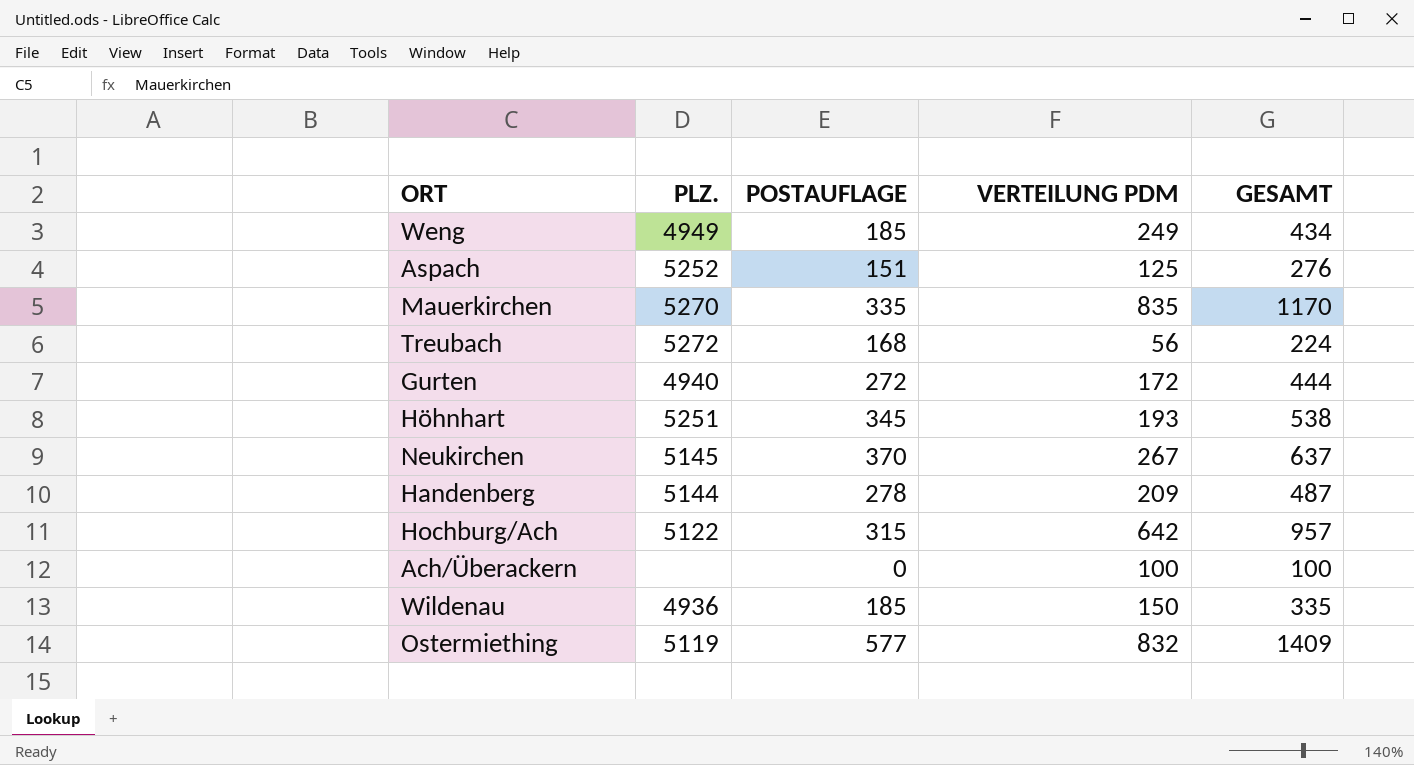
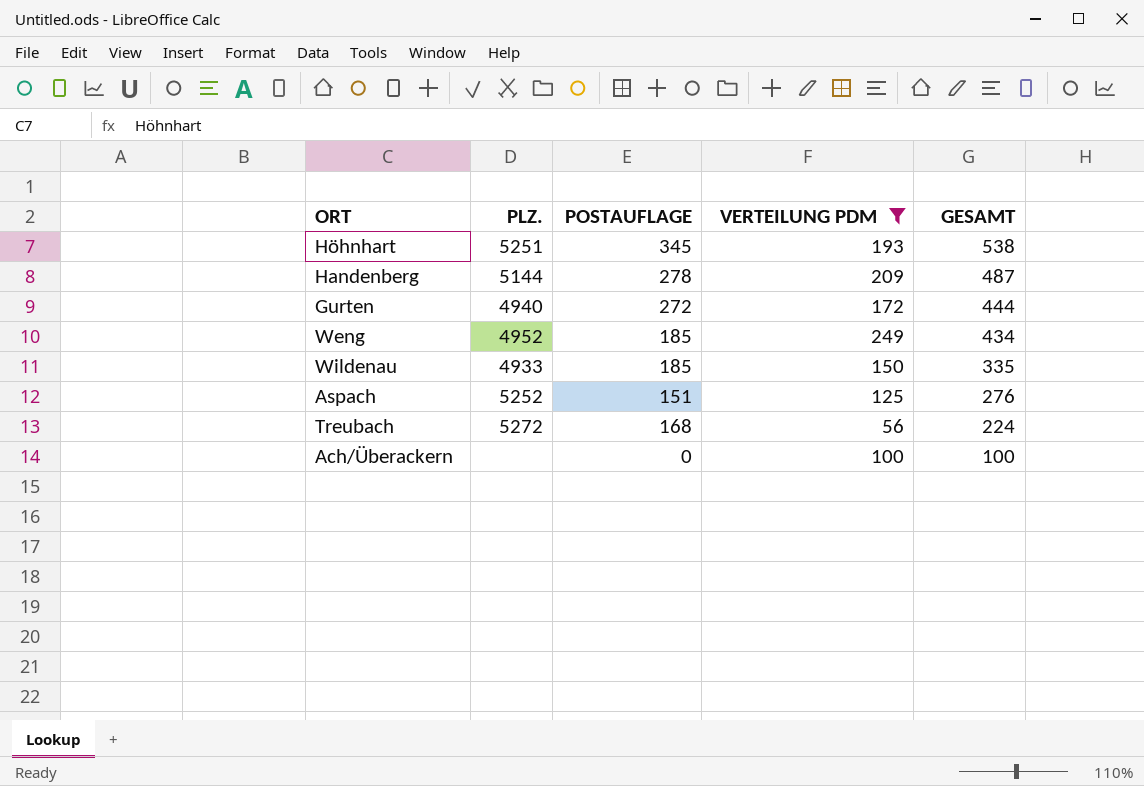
filter: none -> VERTEILUNG PDM <= 249
row order: none -> GESAMT descending
Weng | PLZ.: 4949 -> 4952
Wildenau | PLZ.: 4936 -> 4933

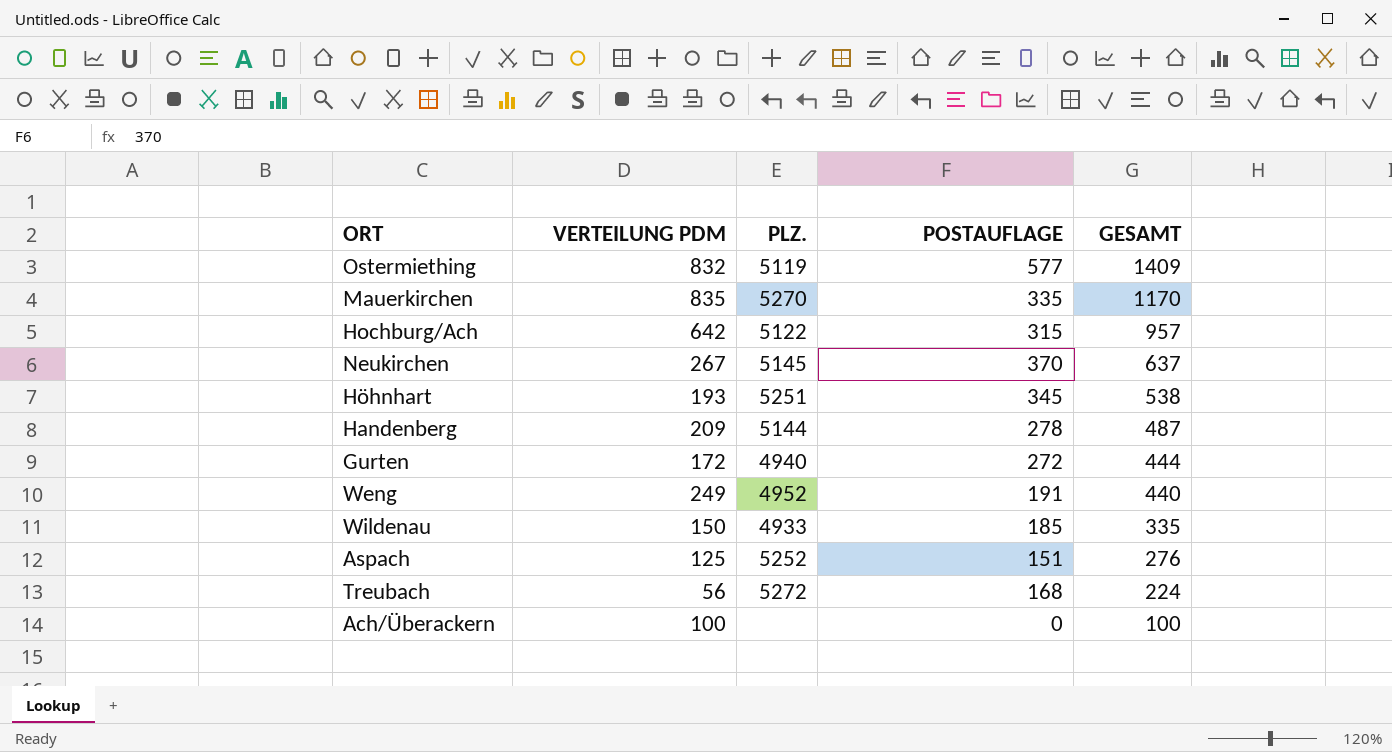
filter: VERTEILUNG PDM <= 249 -> none
column VERTEILUNG PDM | position: 4 -> 2
Weng | POSTAUFLAGE: 185 -> 191
Weng | GESAMT: 434 -> 440

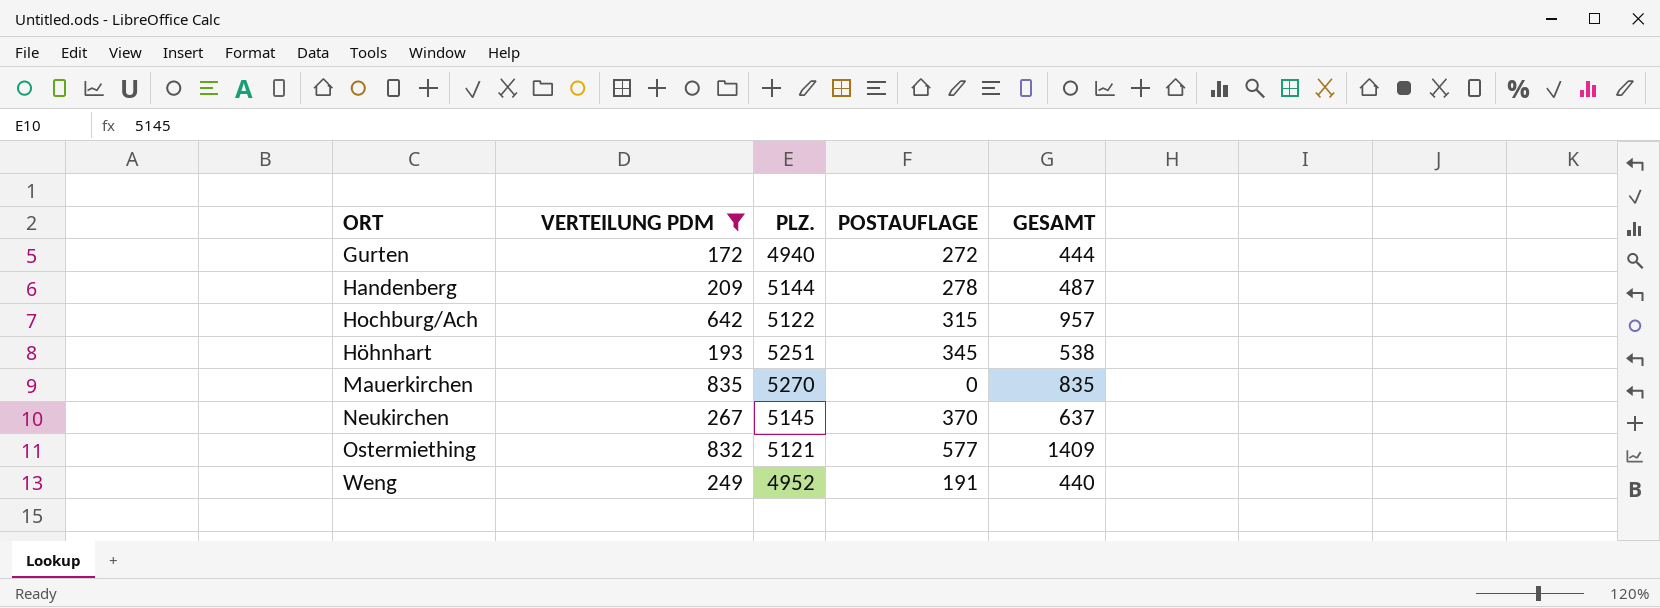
filter: none -> VERTEILUNG PDM >= 172
row order: GESAMT descending -> ORT ascending
Mauerkirchen | POSTAUFLAGE: 335 -> 0
Mauerkirchen | GESAMT: 1170 -> 835
Ostermiething | PLZ.: 5119 -> 5121

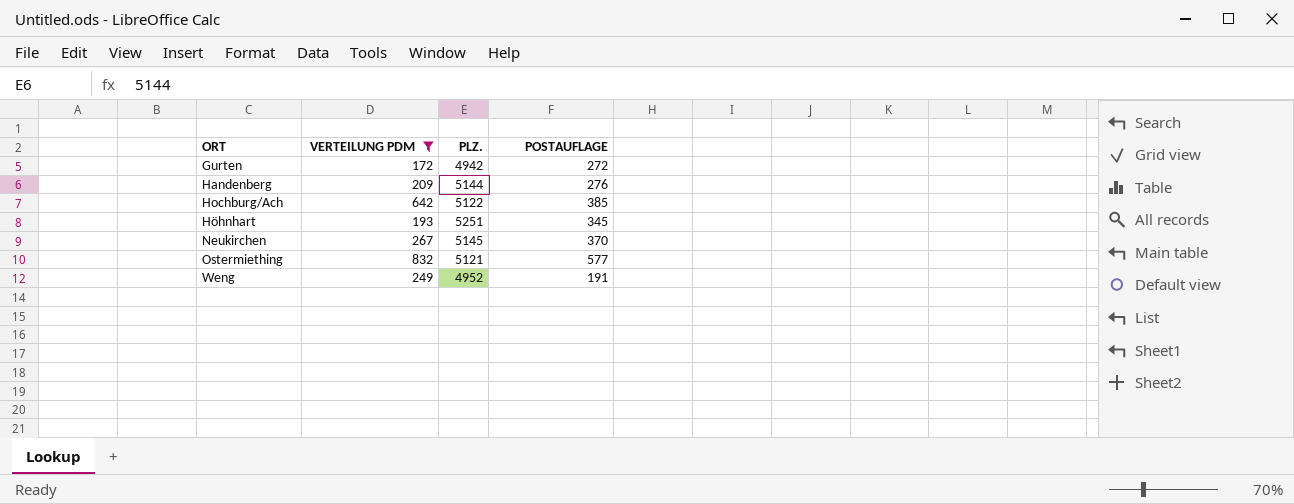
column GESAMT | formula: [VERTEILUNG PDM] + [POSTAUFLAGE] -> none
row Mauerkirchen: 835 | 5270 | 0 | 835 -> none
Gurten | PLZ.: 4940 -> 4942
Handenberg | POSTAUFLAGE: 278 -> 276
Hochburg/Ach | POSTAUFLAGE: 315 -> 385

